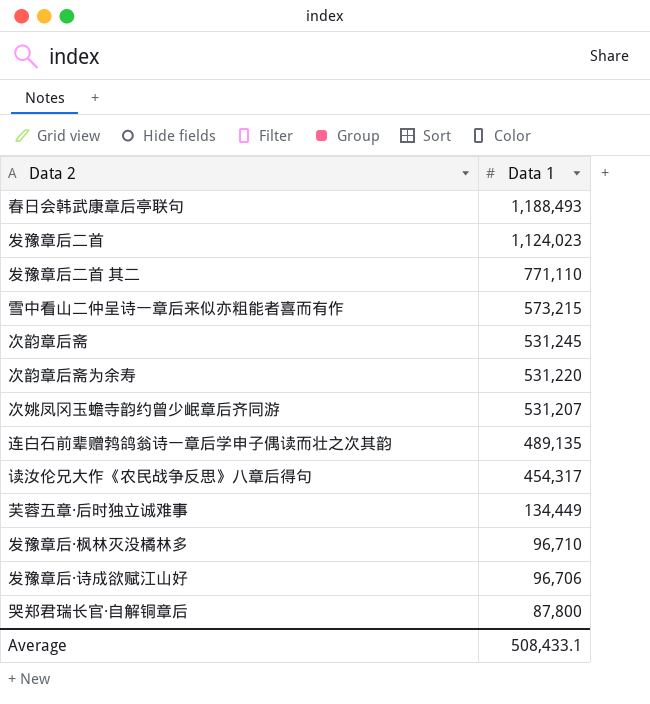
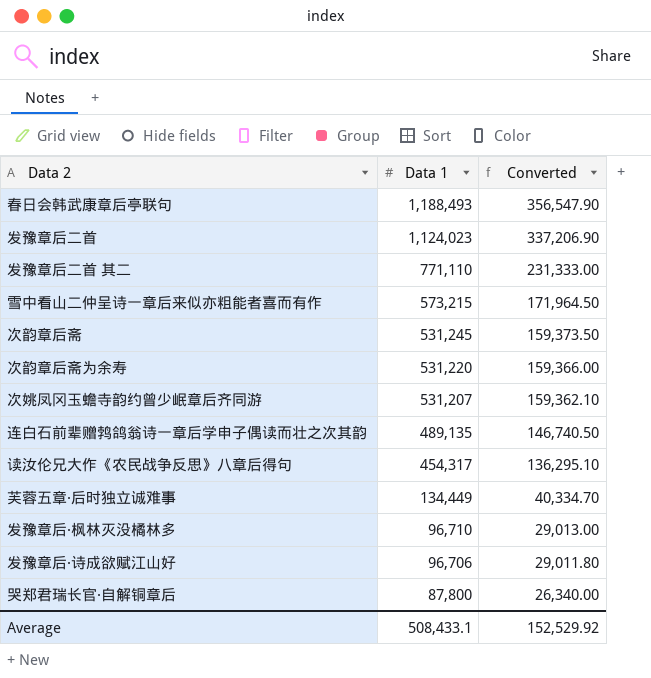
column Converted | formula: none -> [Data 1] * 0.3

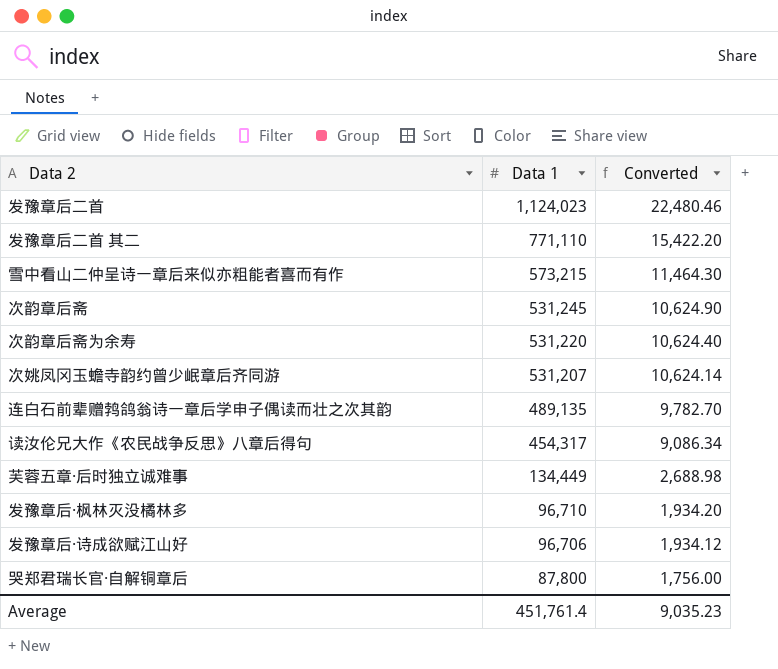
column Converted | formula: [Data 1] * 0.3 -> [Data 1] * 0.02
row 春日会韩武康章后亭联句: 1,188,493 | 356,547.90 -> none
Average | Data 1: 508,433.1 -> 451,761.4
Average | Converted: 152,529.92 -> 9,035.23

